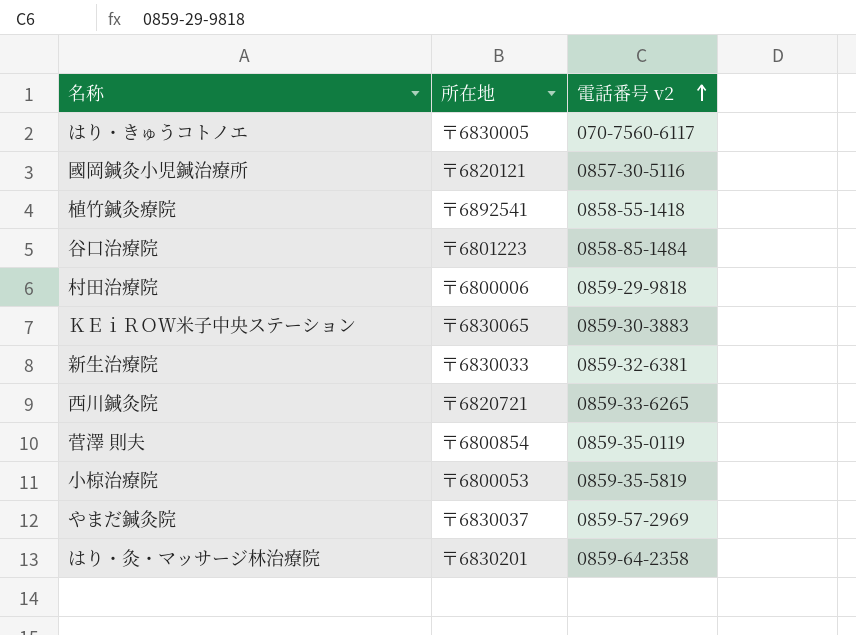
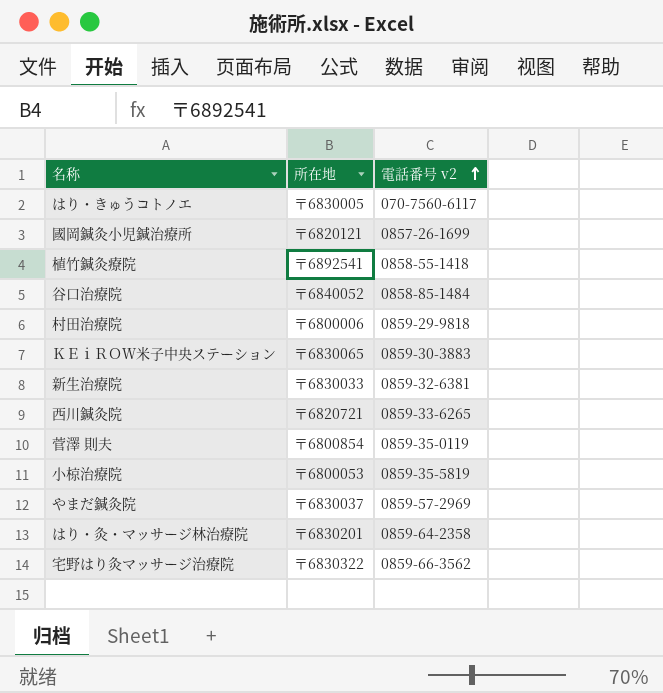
國岡鍼灸小児鍼治療所 | 電話番号 v2: 0857-30-5116 -> 0857-26-1699
谷口治療院 | 所在地: 〒6801223 -> 〒6840052
row 宅野はり灸マッサージ治療院: none -> 〒6830322 | 0859-66-3562

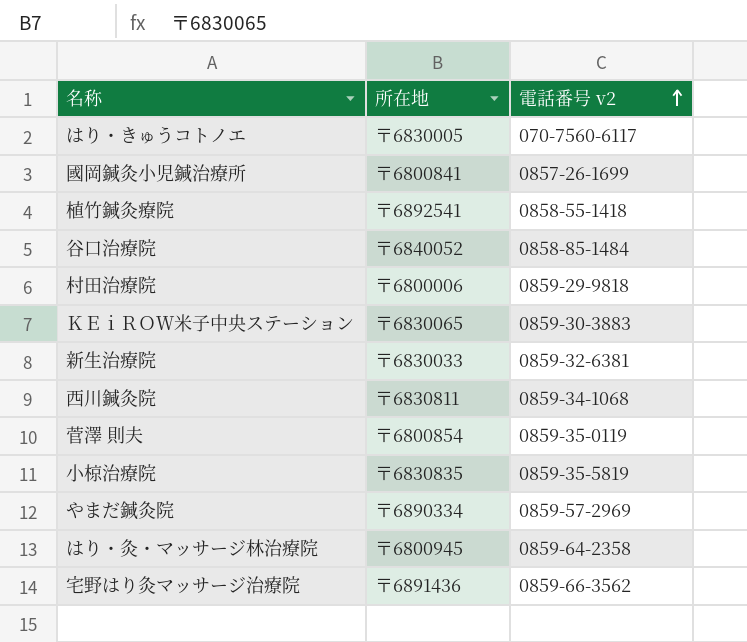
國岡鍼灸小児鍼治療所 | 所在地: 〒6820121 -> 〒6800841
西川鍼灸院 | 所在地: 〒6820721 -> 〒6830811
西川鍼灸院 | 電話番号 v2: 0859-33-6265 -> 0859-34-1068
小椋治療院 | 所在地: 〒6800053 -> 〒6830835
やまだ鍼灸院 | 所在地: 〒6830037 -> 〒6890334
はり・灸・マッサージ林治療院 | 所在地: 〒6830201 -> 〒6800945
宅野はり灸マッサージ治療院 | 所在地: 〒6830322 -> 〒6891436

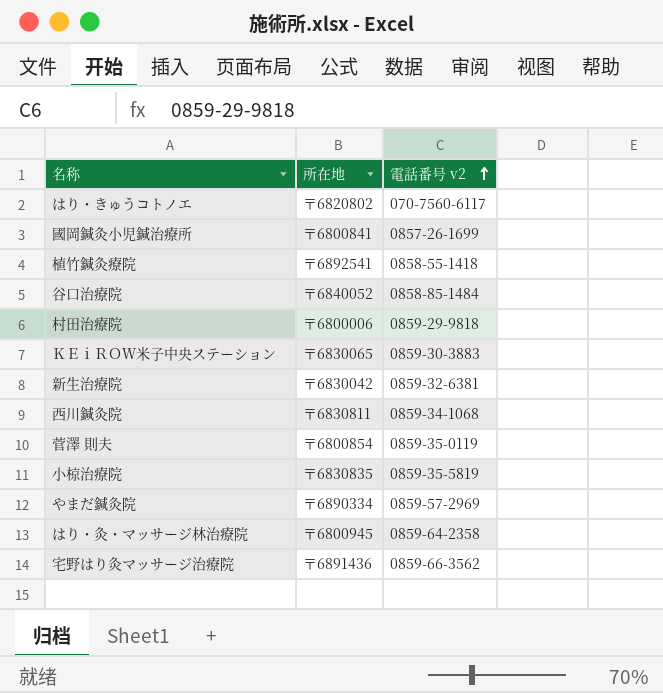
はり・きゅうコトノエ | 所在地: 〒6830005 -> 〒6820802
新生治療院 | 所在地: 〒6830033 -> 〒6830042

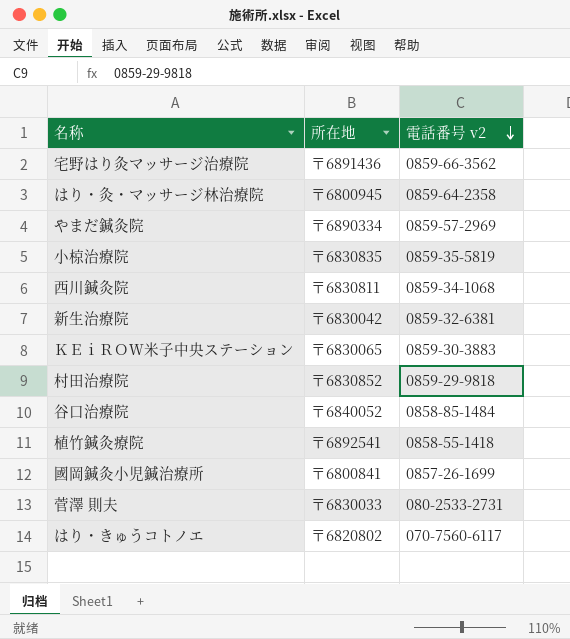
row order: 電話番号 v2 ascending -> 電話番号 v2 descending
村田治療院 | 所在地: 〒6800006 -> 〒6830852
菅澤 則夫 | 所在地: 〒6800854 -> 〒6830033
菅澤 則夫 | 電話番号 v2: 0859-35-0119 -> 080-2533-2731

